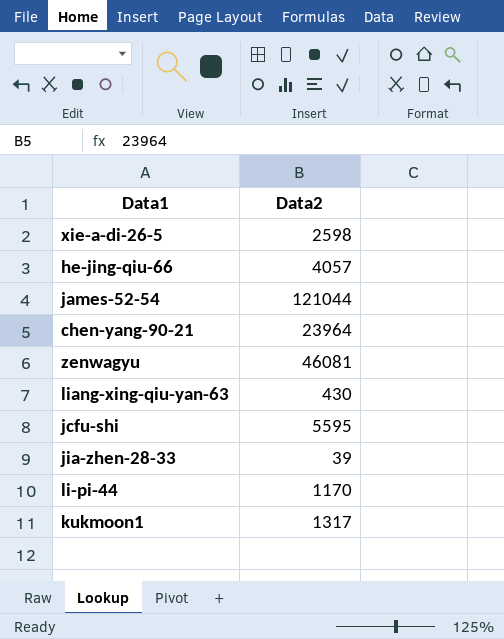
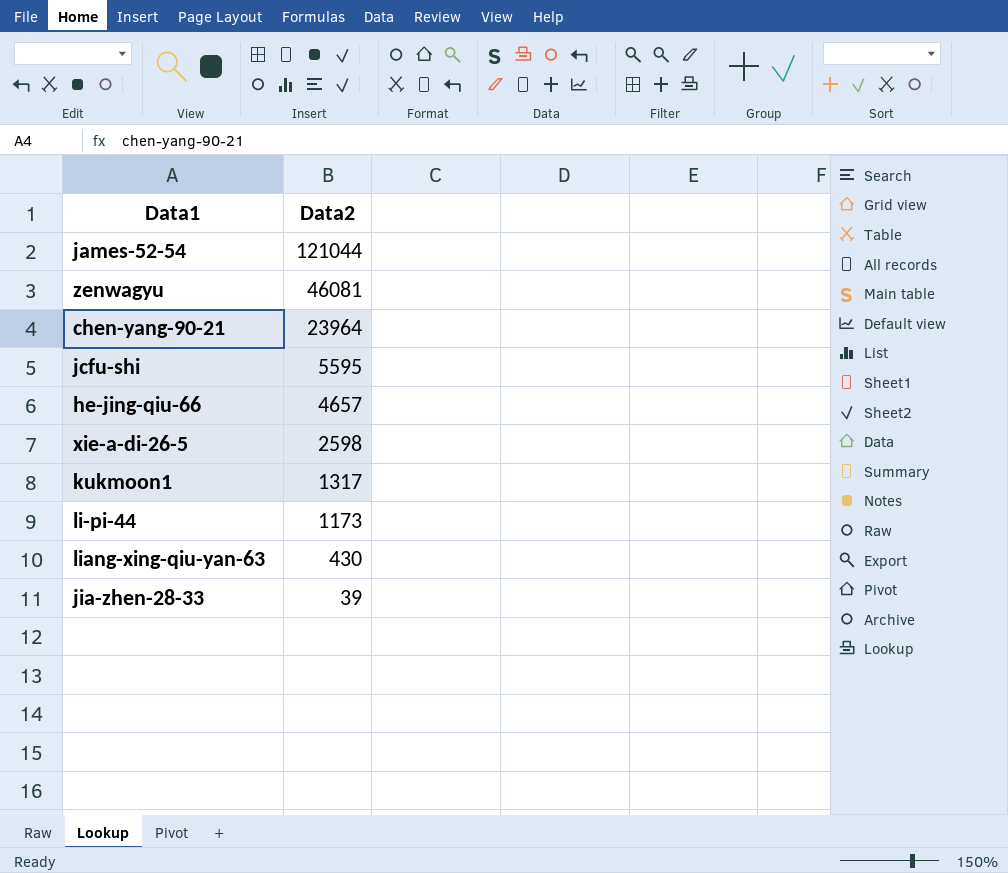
row order: none -> Data2 descending
he-jing-qiu-66 | Data2: 4057 -> 4657
li-pi-44 | Data2: 1170 -> 1173

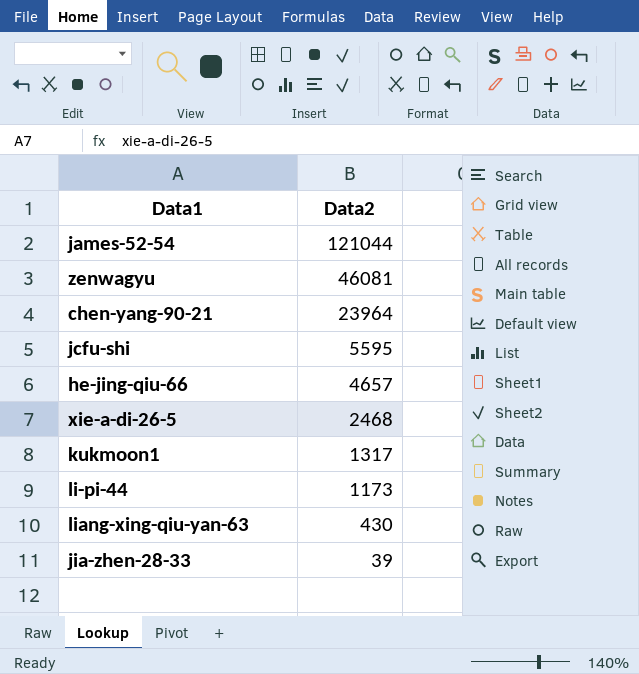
xie-a-di-26-5 | Data2: 2598 -> 2468

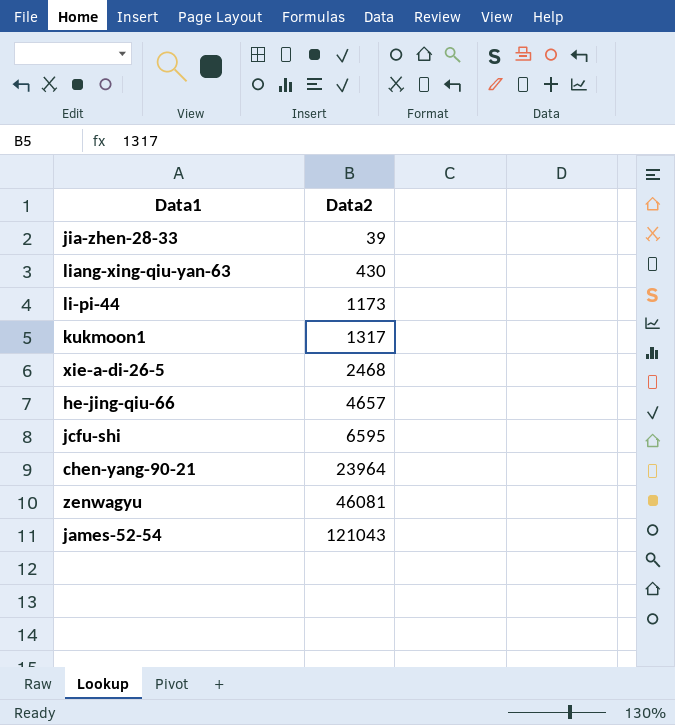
row order: Data2 descending -> Data2 ascending
jcfu-shi | Data2: 5595 -> 6595
james-52-54 | Data2: 121044 -> 121043

